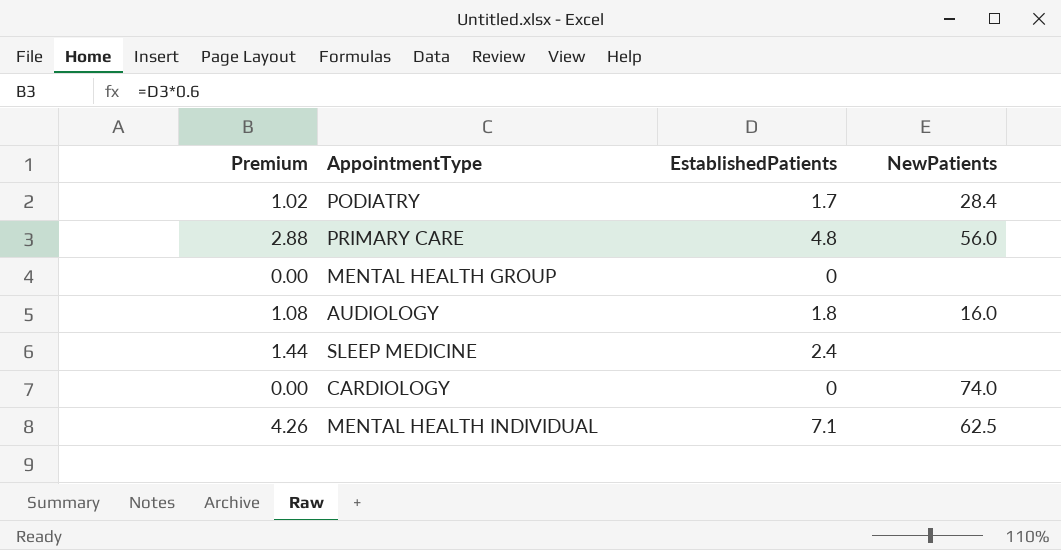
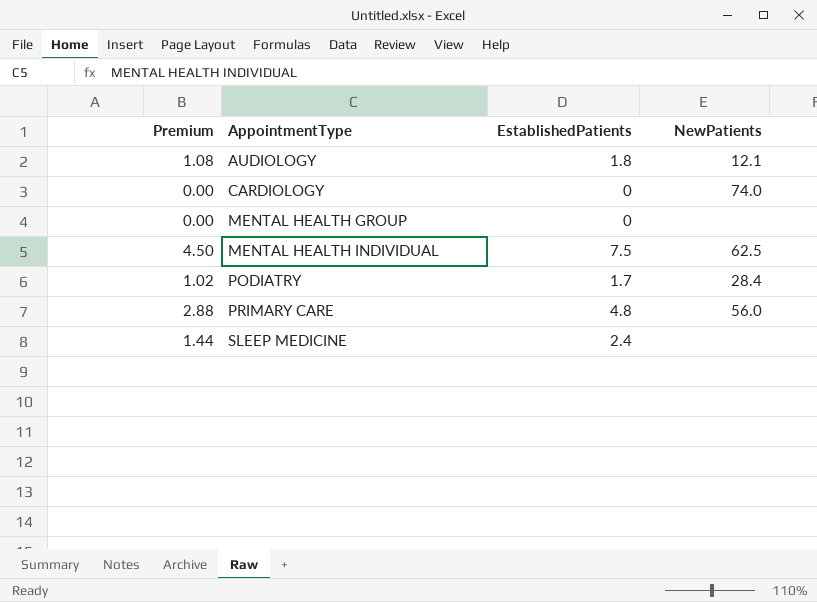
row order: none -> AppointmentType ascending
AUDIOLOGY | NewPatients: 16.0 -> 12.1
MENTAL HEALTH INDIVIDUAL | Premium: 4.26 -> 4.50
MENTAL HEALTH INDIVIDUAL | EstablishedPatients: 7.1 -> 7.5

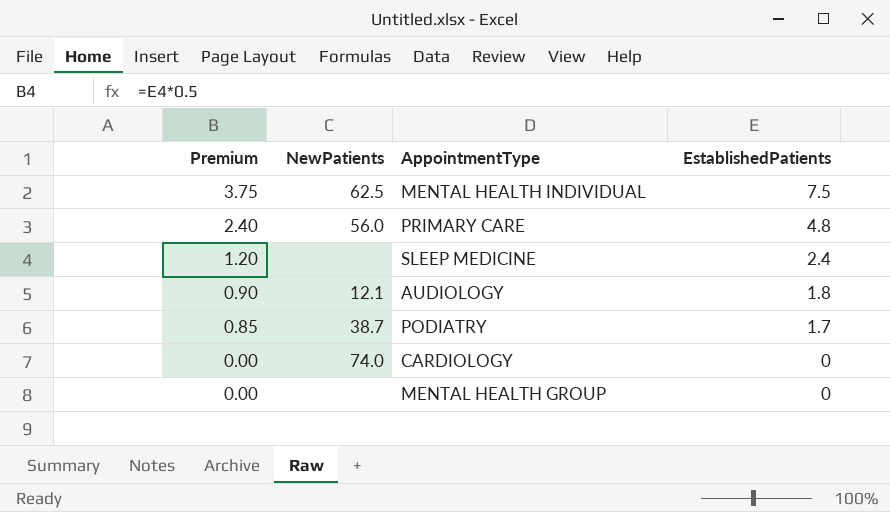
row order: AppointmentType ascending -> Premium descending
column Premium | formula: [EstablishedPatients] * 0.6 -> [EstablishedPatients] * 0.5
column NewPatients | position: 4 -> 2
PODIATRY | NewPatients: 28.4 -> 38.7

